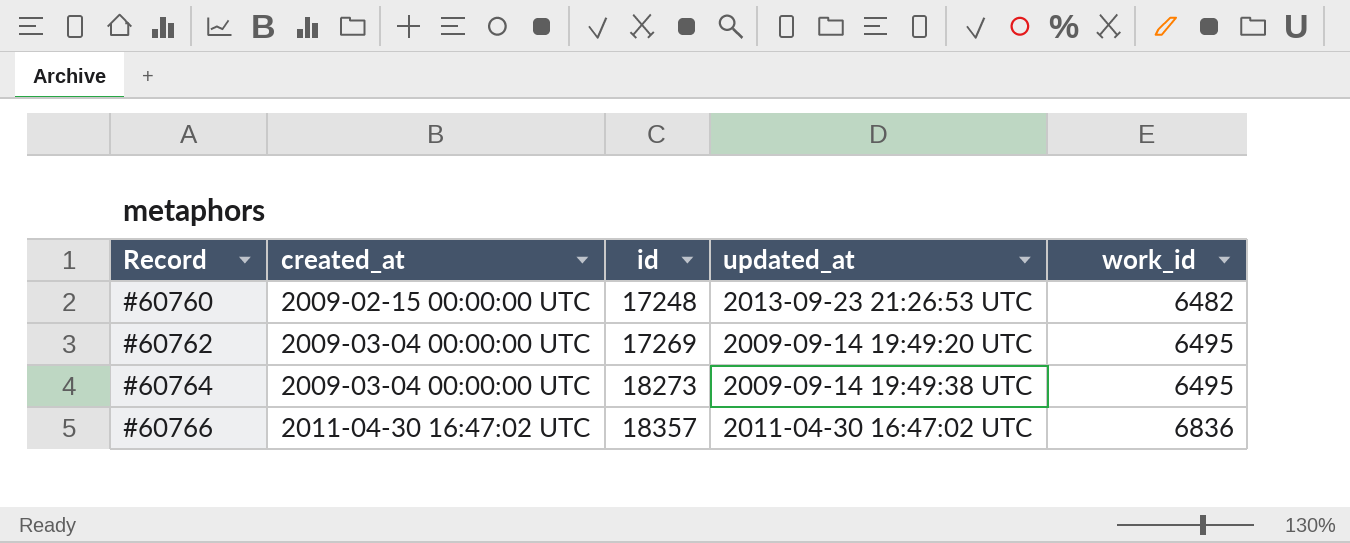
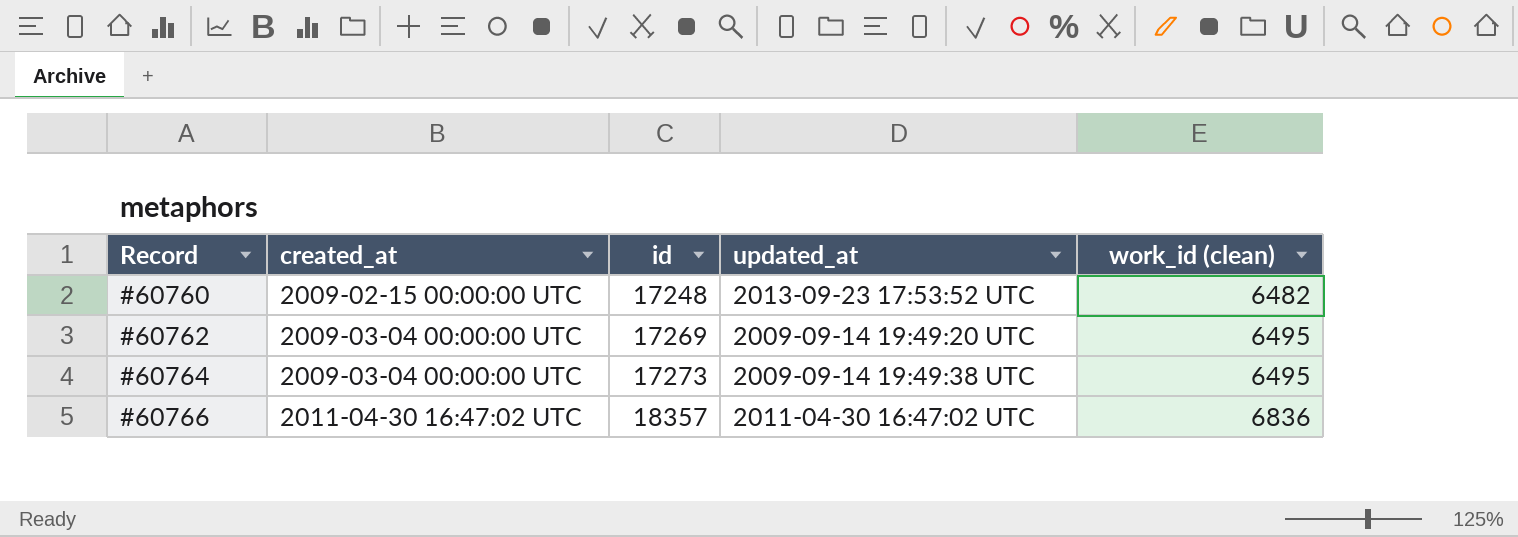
column name: work_id -> work_id (clean)
#60760 | updated_at: 2013-09-23 21:26:53 UTC -> 2013-09-23 17:53:52 UTC
#60764 | id: 18273 -> 17273

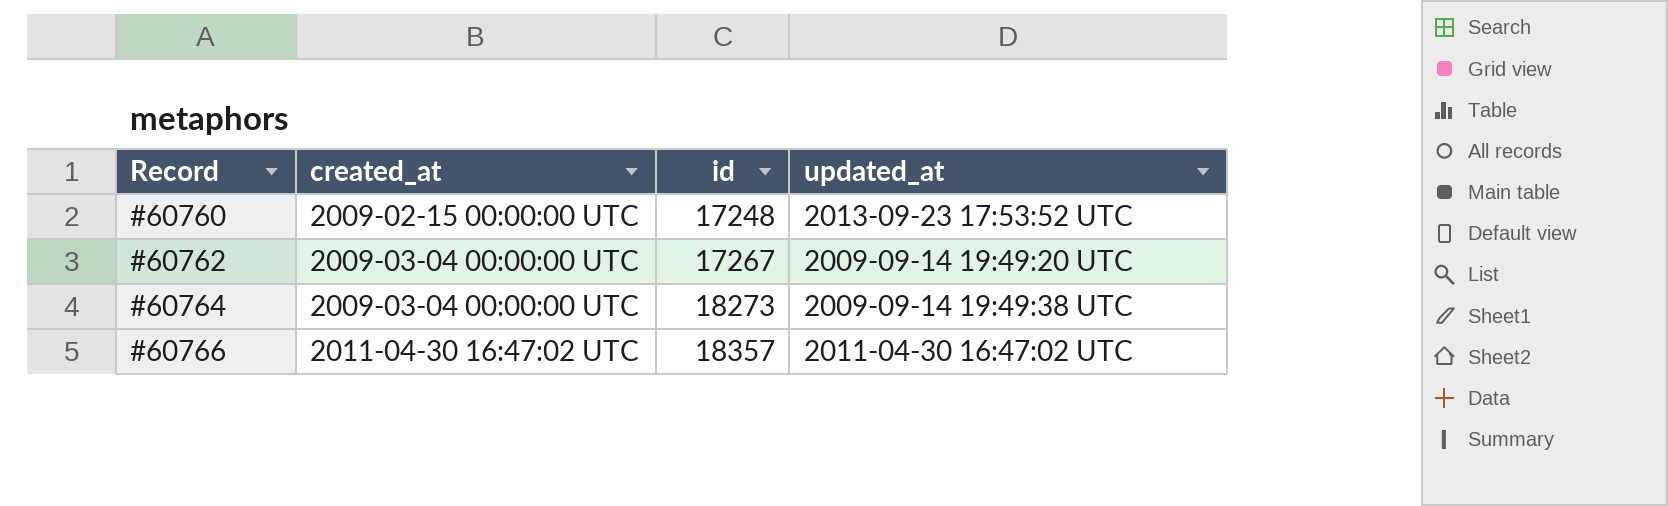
column work_id (clean) | position: 5 -> none
#60762 | id: 17269 -> 17267
#60764 | id: 17273 -> 18273

